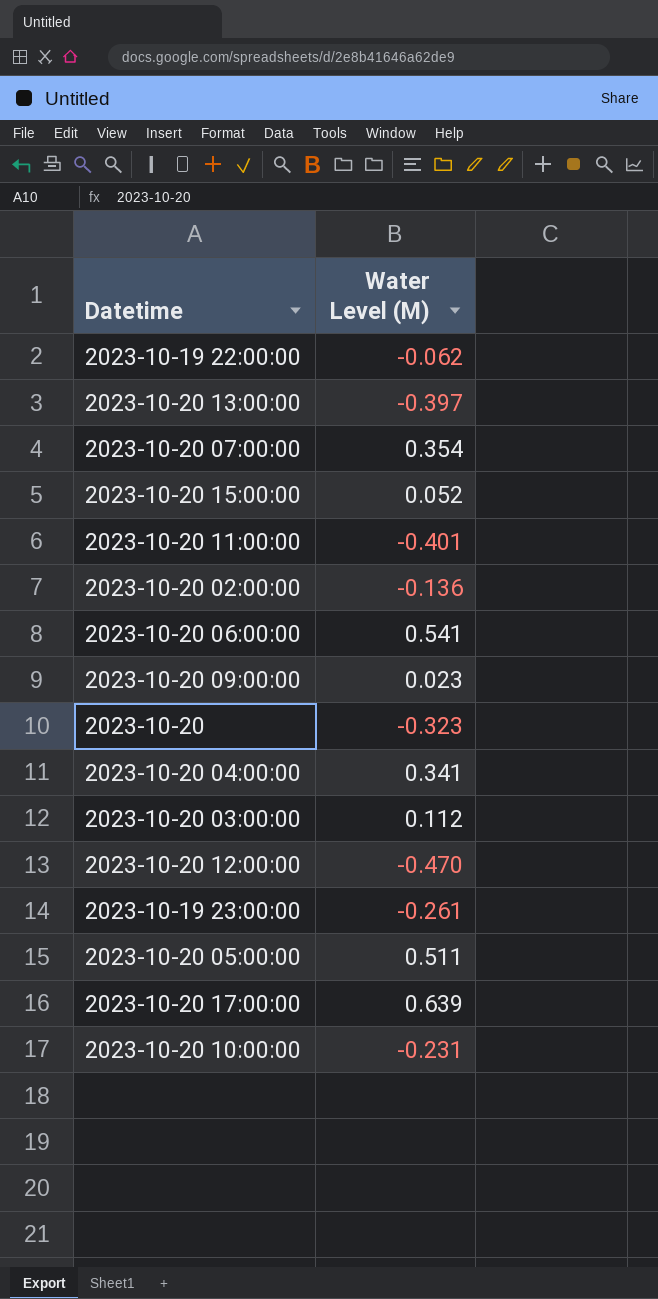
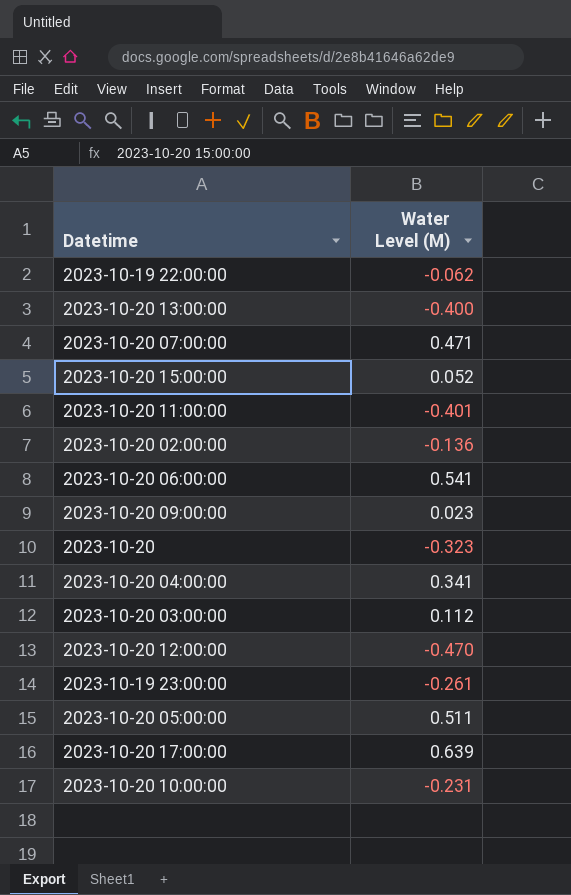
2023-10-20 13:00:00 | Water Level (M): -0.397 -> -0.400
2023-10-20 07:00:00 | Water Level (M): 0.354 -> 0.471

